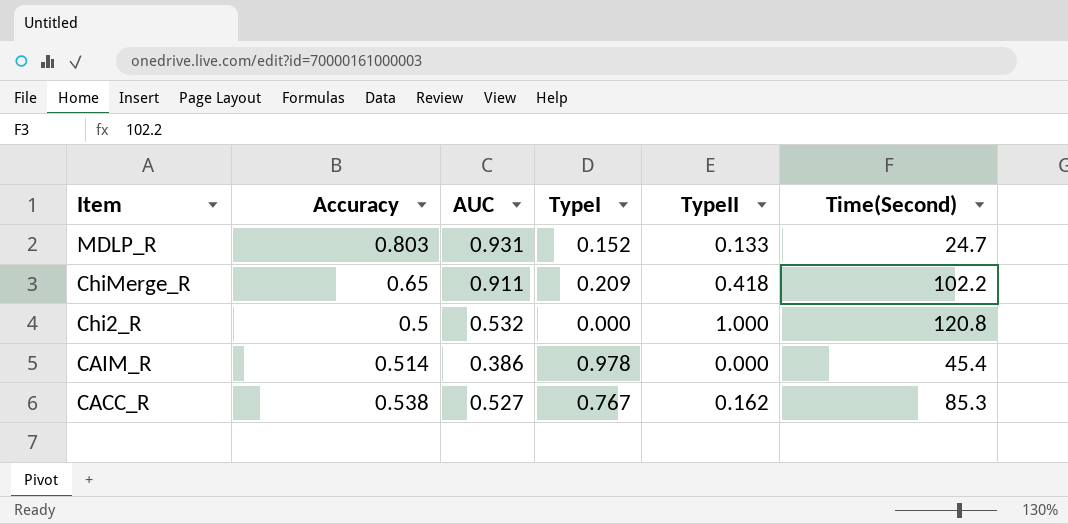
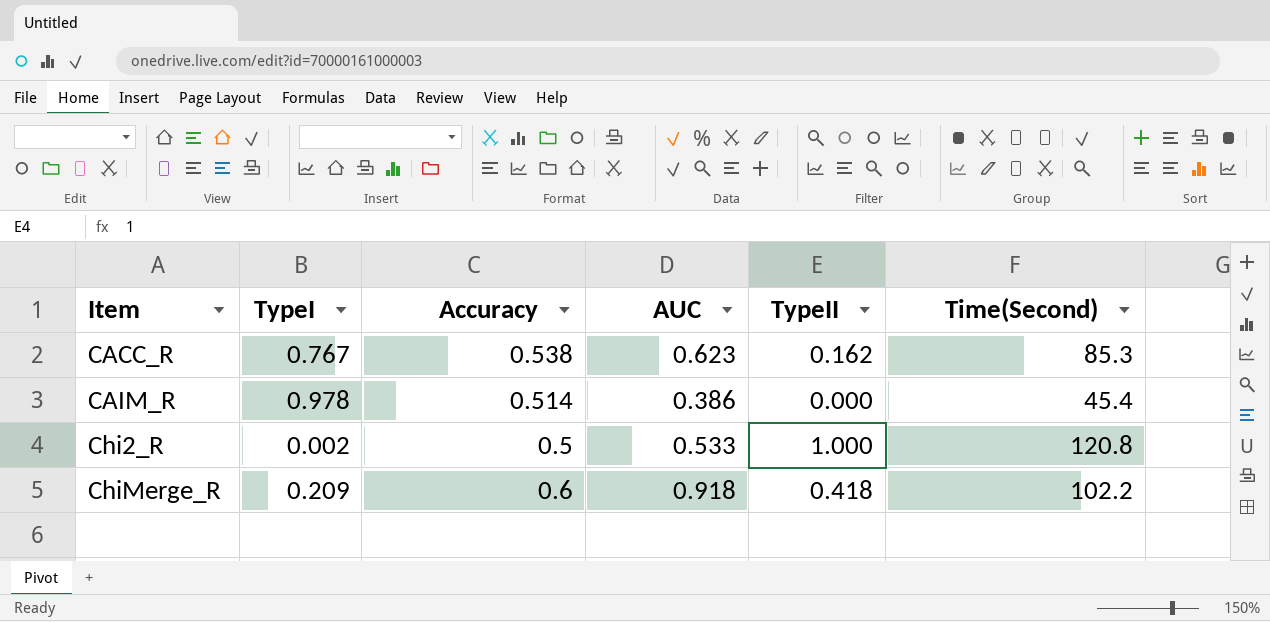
row order: Item descending -> Item ascending
column TypeI | position: 4 -> 2
row MDLP_R: 0.803 | 0.931 | 0.152 | 0.133 | 24.7 -> none
CACC_R | AUC: 0.527 -> 0.623
Chi2_R | TypeI: 0.000 -> 0.002
Chi2_R | AUC: 0.532 -> 0.533
ChiMerge_R | Accuracy: 0.65 -> 0.6
ChiMerge_R | AUC: 0.911 -> 0.918

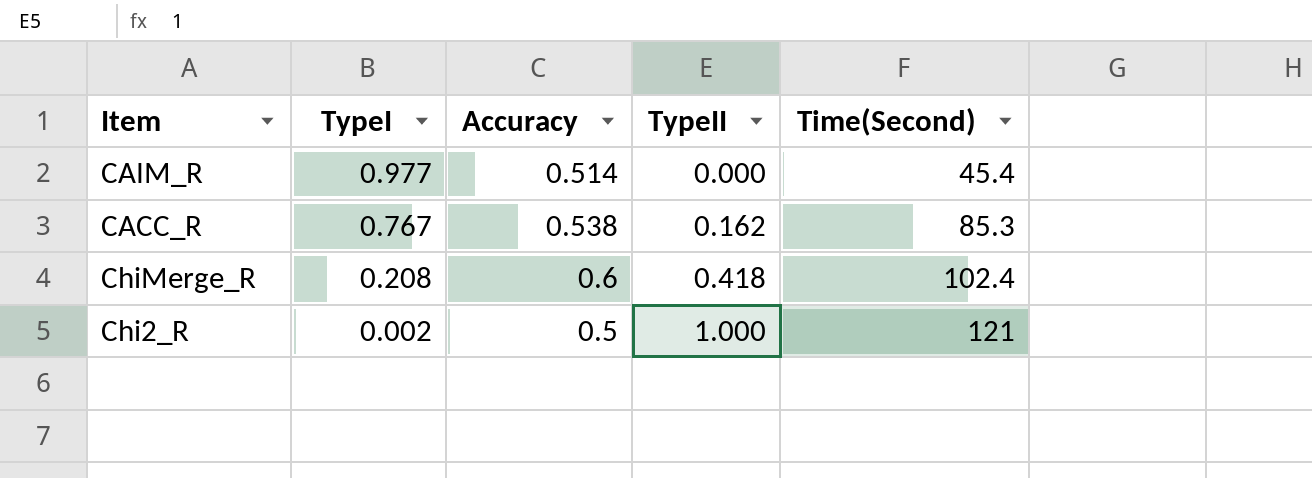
row order: Item ascending -> TypeI descending
column AUC | position: 4 -> none
CAIM_R | TypeI: 0.978 -> 0.977
ChiMerge_R | TypeI: 0.209 -> 0.208
ChiMerge_R | Time(Second): 102.2 -> 102.4
Chi2_R | Time(Second): 120.8 -> 121

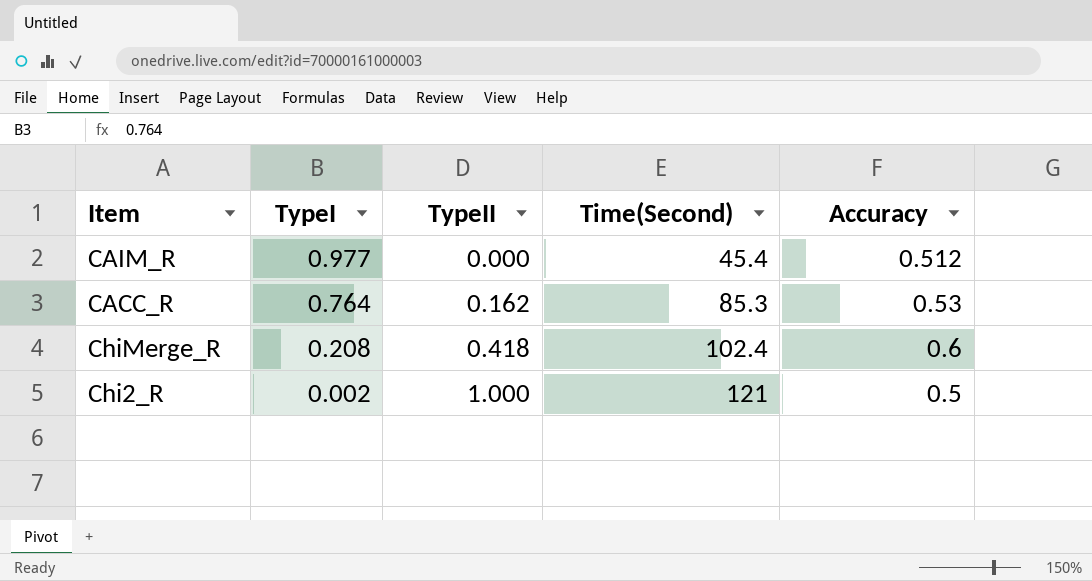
column Accuracy | position: 3 -> 5
CAIM_R | Accuracy: 0.514 -> 0.512
CACC_R | TypeI: 0.767 -> 0.764
CACC_R | Accuracy: 0.538 -> 0.53

